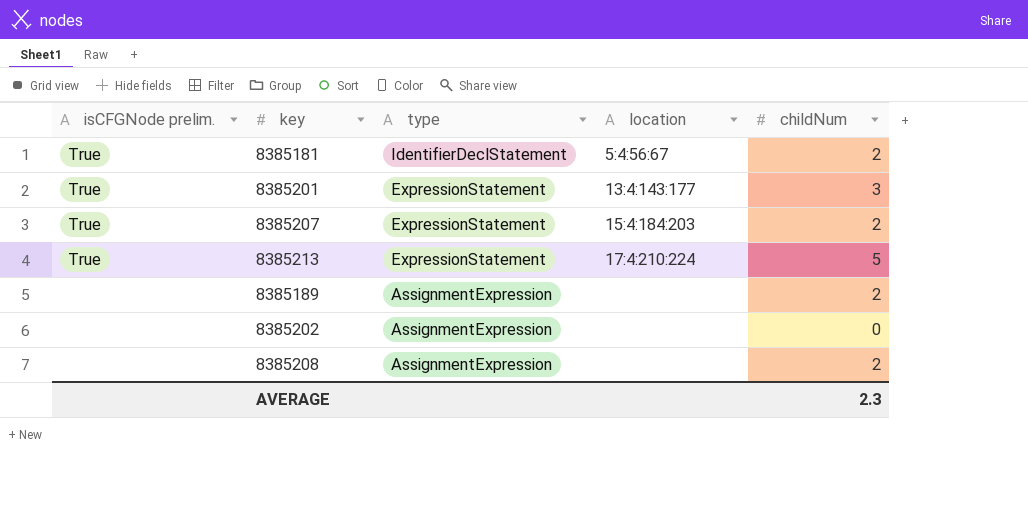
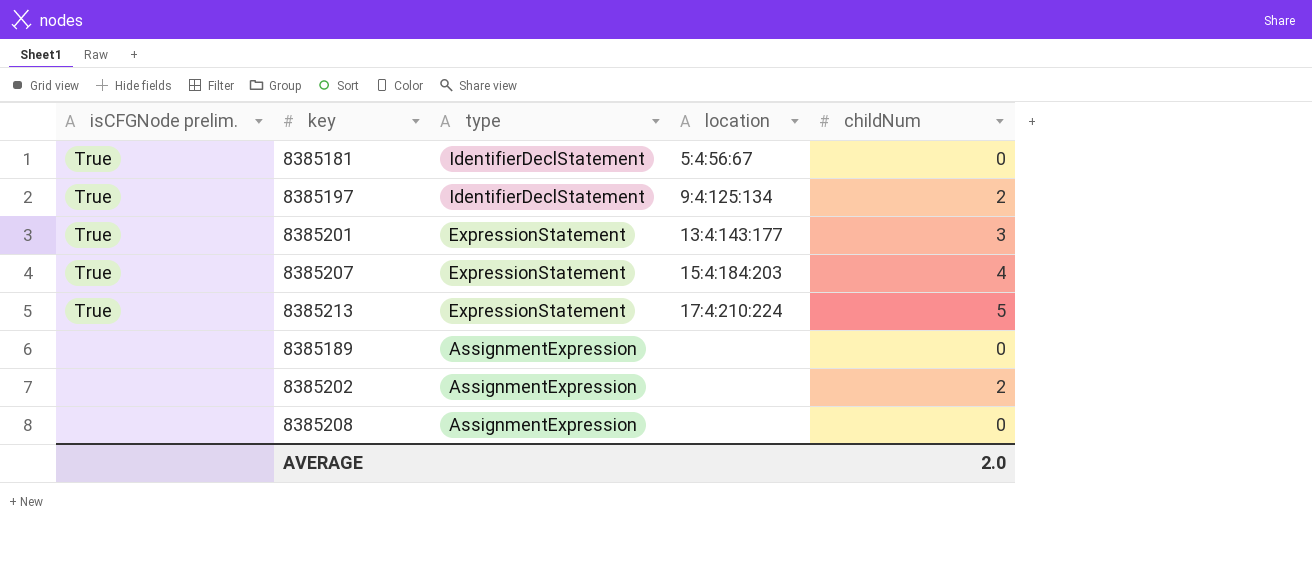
8385181 | childNum: 2 -> 0
row 8385197: none -> True | IdentifierDeclStatement | 9:4:125:134 | 2
8385207 | childNum: 2 -> 4
8385189 | childNum: 2 -> 0
8385202 | childNum: 0 -> 2
8385208 | childNum: 2 -> 0
AVERAGE | childNum: 2.3 -> 2.0

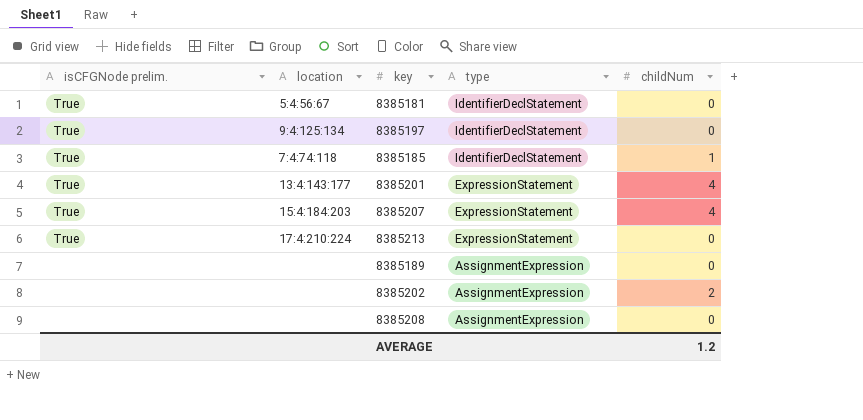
column location | position: 4 -> 2
8385197 | childNum: 2 -> 0
row 8385185: none -> True | 7:4:74:118 | IdentifierDeclStatement | 1
8385201 | childNum: 3 -> 4
8385213 | childNum: 5 -> 0
AVERAGE | childNum: 2.0 -> 1.2

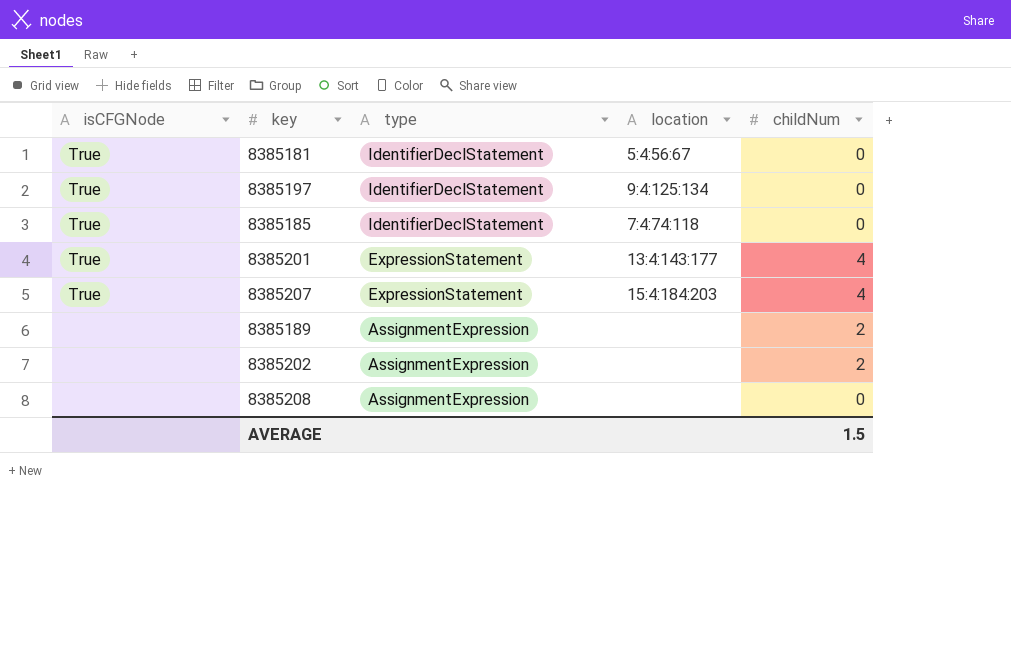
column name: isCFGNode prelim. -> isCFGNode
column location | position: 2 -> 4
row 8385213: True | 17:4:210:224 | ExpressionStatement | 0 -> none
8385185 | childNum: 1 -> 0
8385189 | childNum: 0 -> 2
AVERAGE | childNum: 1.2 -> 1.5

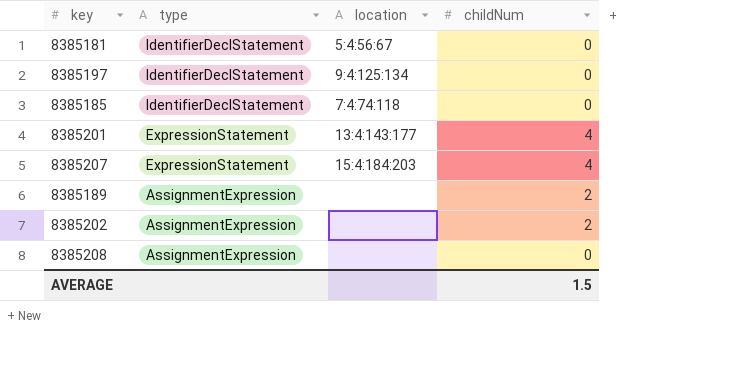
column isCFGNode | position: 1 -> none

